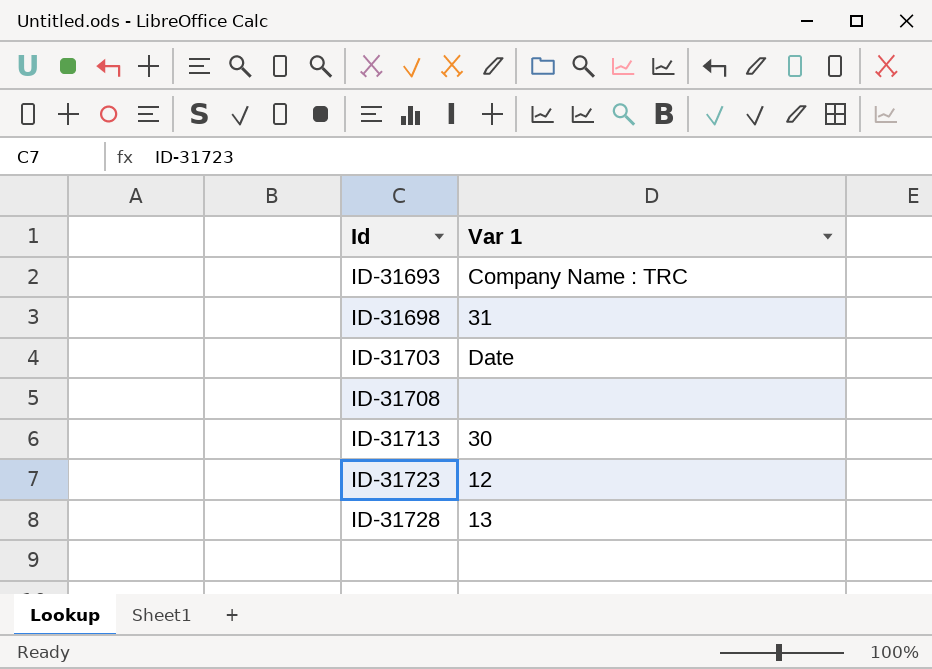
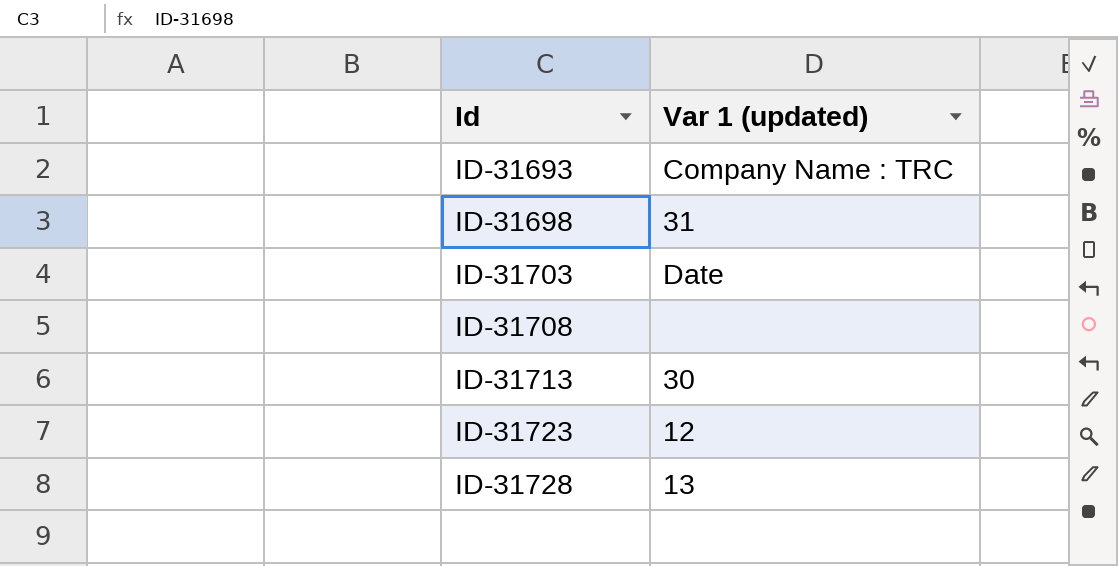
column name: Var 1 -> Var 1 (updated)

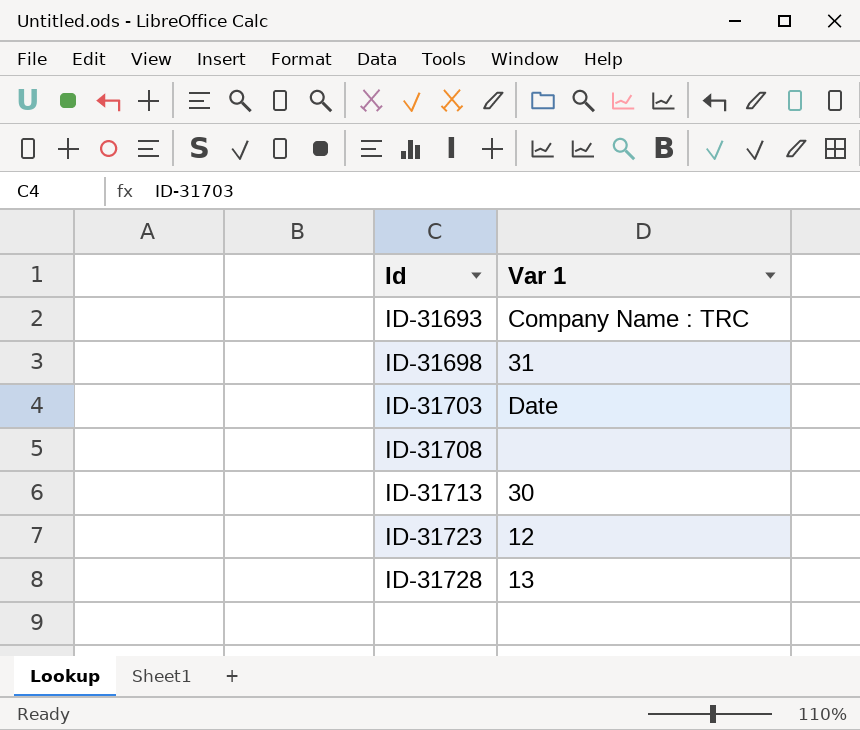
column name: Var 1 (updated) -> Var 1

